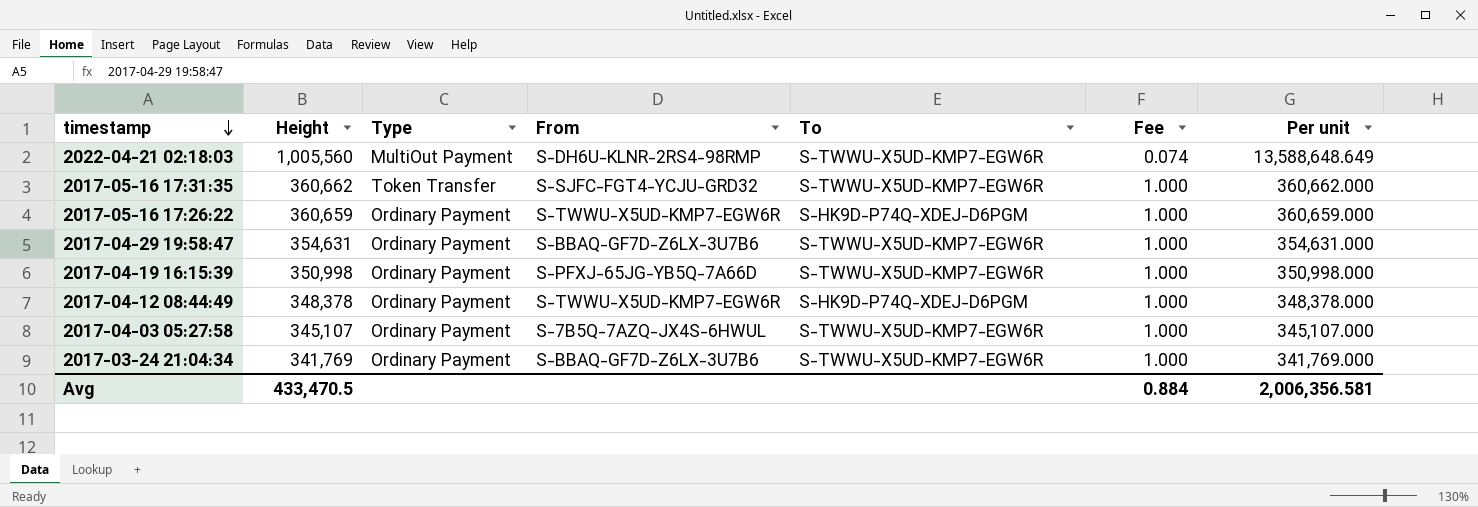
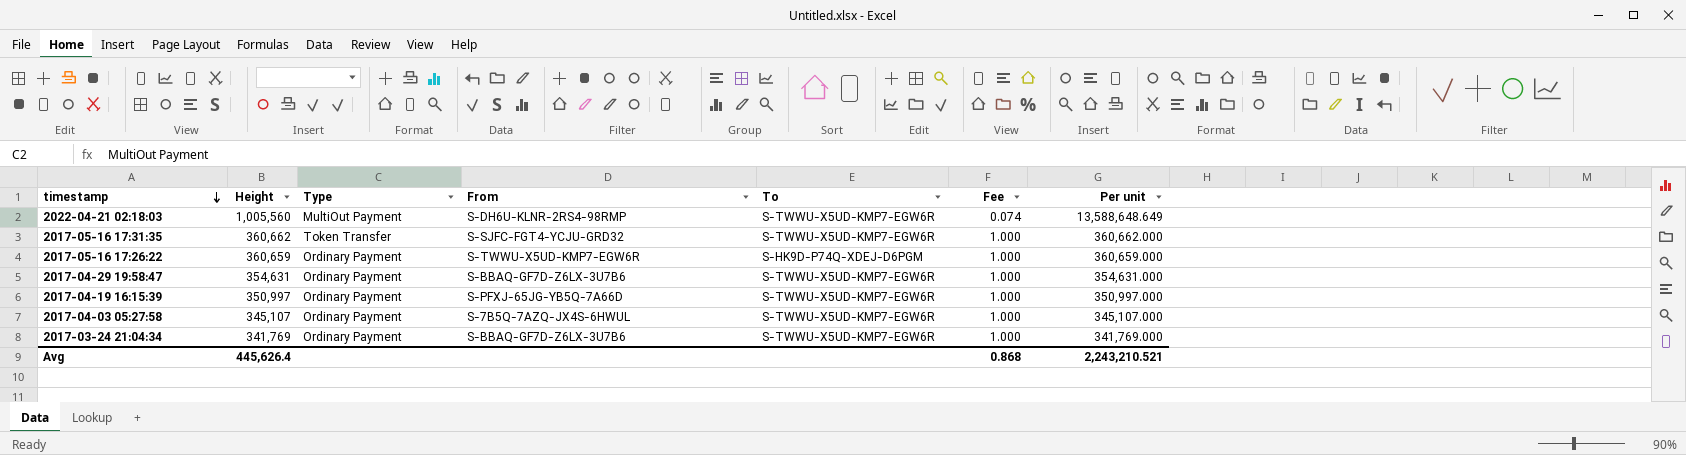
row 2017-04-12 08:44:49: 348,378 | Ordinary Payment | S-TWWU-X5UD-KMP7-EGW6R | S-HK9D-P74Q-XDEJ-D6PGM | 1.000 | 348,378.000 -> none
2017-04-19 16:15:39 | Height: 350,998 -> 350,997
2017-04-19 16:15:39 | Per unit: 350,998.000 -> 350,997.000
Avg | Height: 433,470.5 -> 445,626.4
Avg | Fee: 0.884 -> 0.868
Avg | Per unit: 2,006,356.581 -> 2,243,210.521

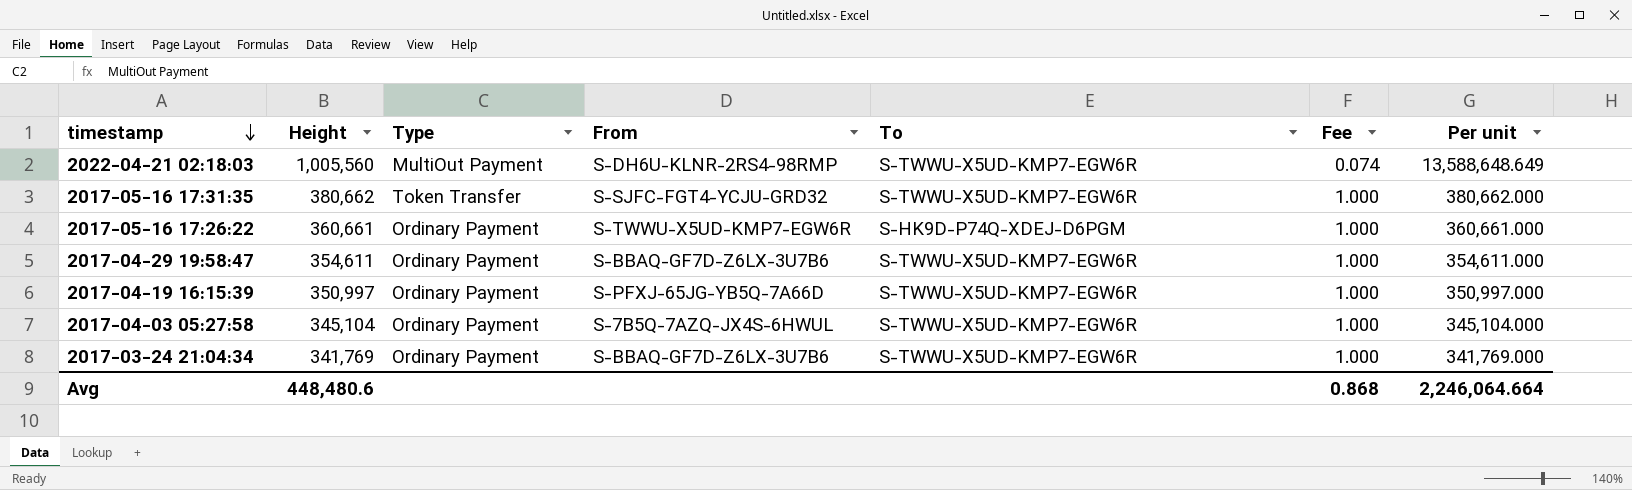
2017-05-16 17:31:35 | Height: 360,662 -> 380,662
2017-05-16 17:31:35 | Per unit: 360,662.000 -> 380,662.000
2017-05-16 17:26:22 | Height: 360,659 -> 360,661
2017-05-16 17:26:22 | Per unit: 360,659.000 -> 360,661.000
2017-04-29 19:58:47 | Height: 354,631 -> 354,611
2017-04-29 19:58:47 | Per unit: 354,631.000 -> 354,611.000
2017-04-03 05:27:58 | Height: 345,107 -> 345,104
2017-04-03 05:27:58 | Per unit: 345,107.000 -> 345,104.000
Avg | Height: 445,626.4 -> 448,480.6
Avg | Per unit: 2,243,210.521 -> 2,246,064.664

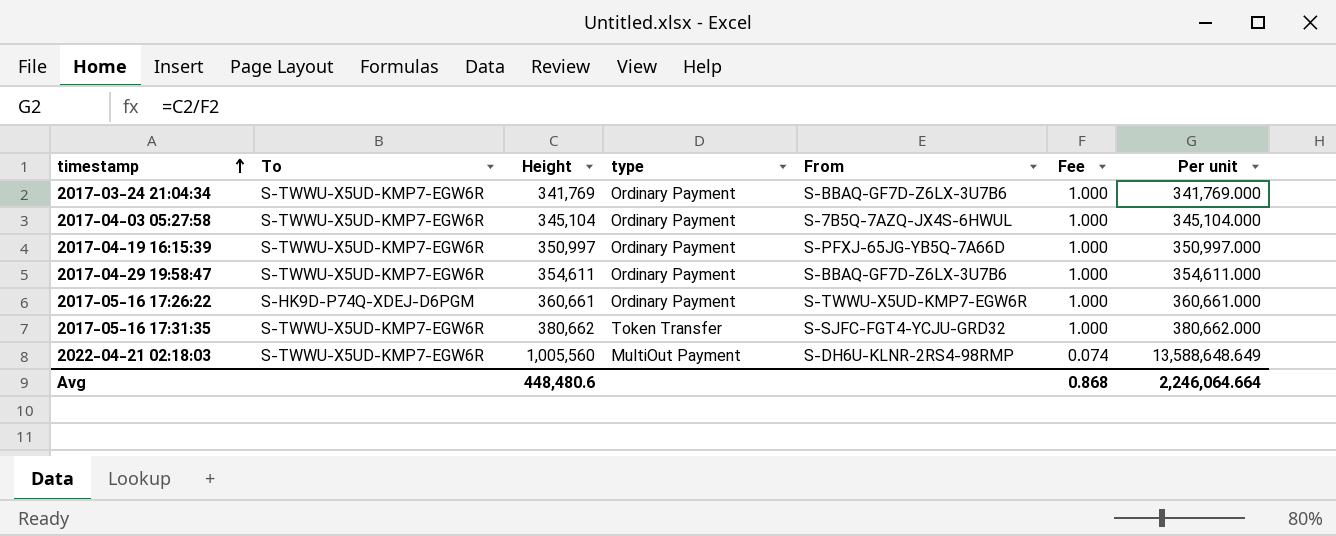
row order: timestamp descending -> timestamp ascending
column To | position: 5 -> 2
column name: Type -> type

